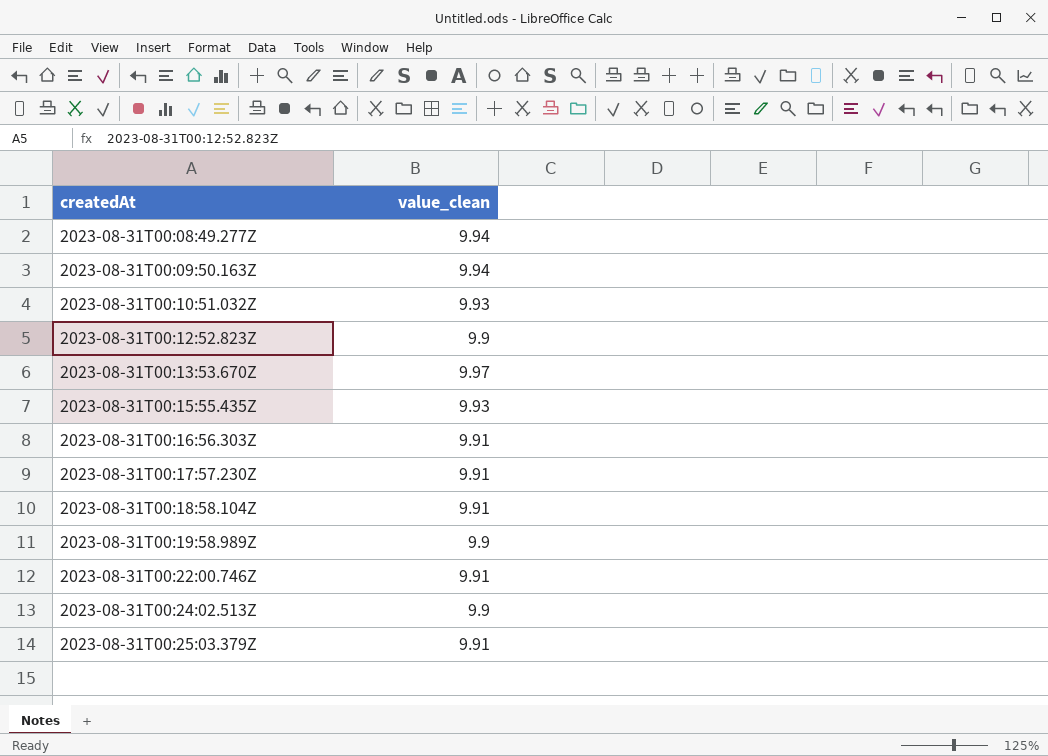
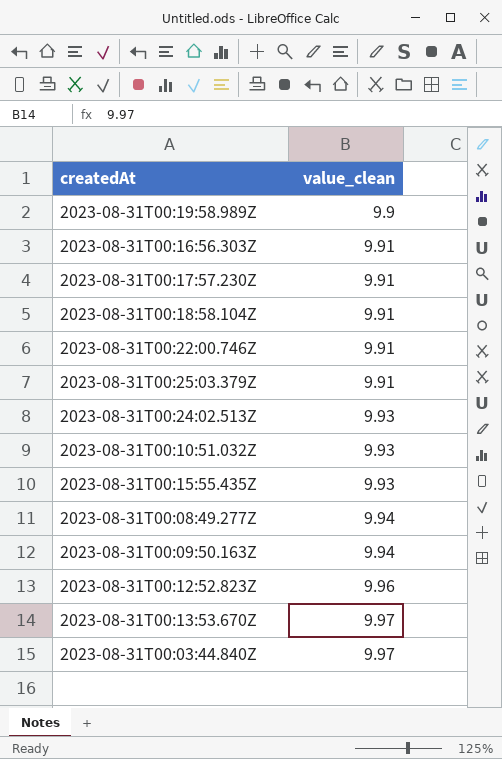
row order: createdAt ascending -> value_clean ascending
2023-08-31T00:24:02.513Z | value_clean: 9.9 -> 9.93
2023-08-31T00:12:52.823Z | value_clean: 9.9 -> 9.96
row 2023-08-31T00:03:44.840Z: none -> 9.97

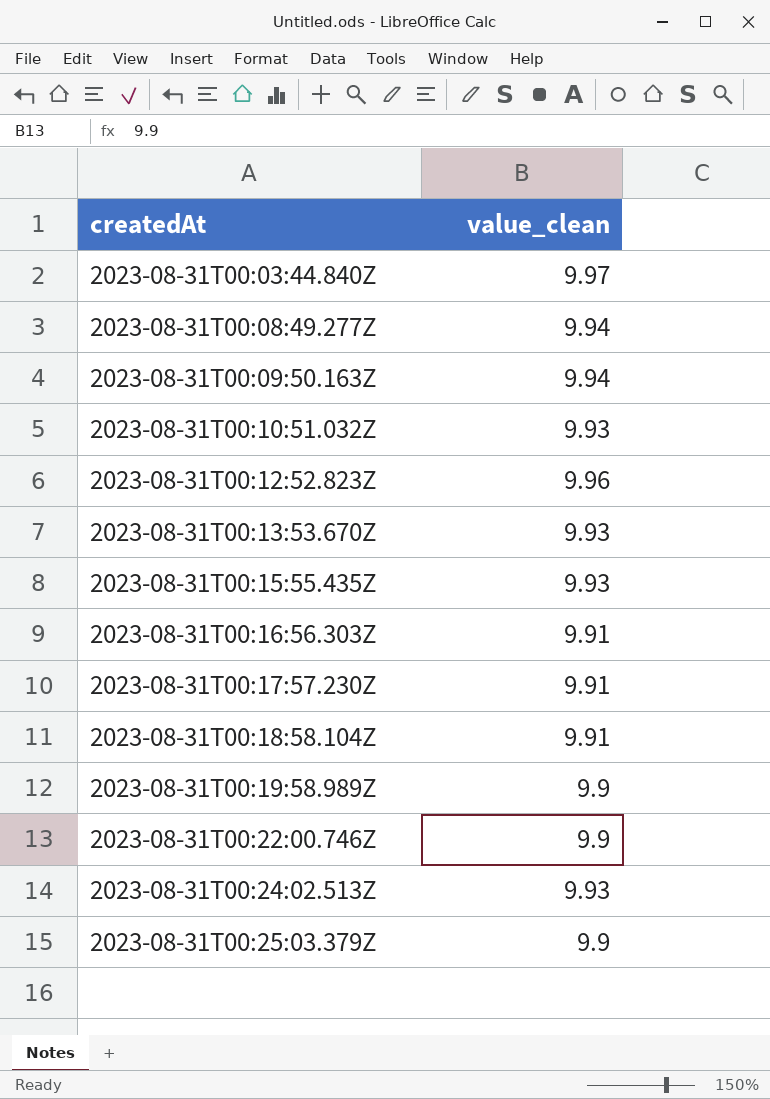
row order: value_clean ascending -> createdAt ascending
2023-08-31T00:13:53.670Z | value_clean: 9.97 -> 9.93
2023-08-31T00:22:00.746Z | value_clean: 9.91 -> 9.9
2023-08-31T00:25:03.379Z | value_clean: 9.91 -> 9.9

